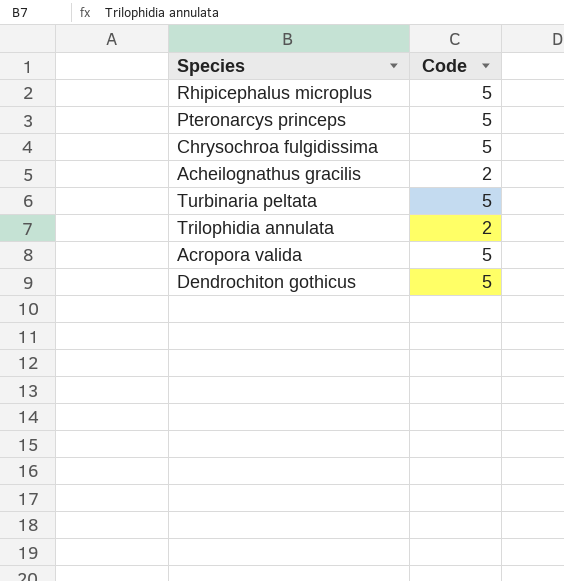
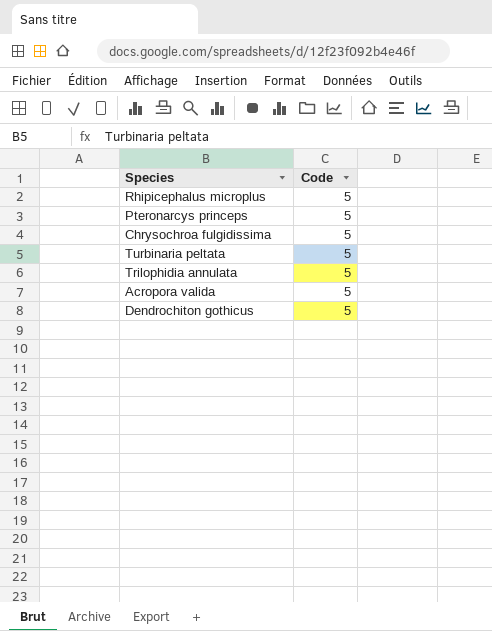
row Acheilognathus gracilis: 2 -> none
Trilophidia annulata | Code: 2 -> 5

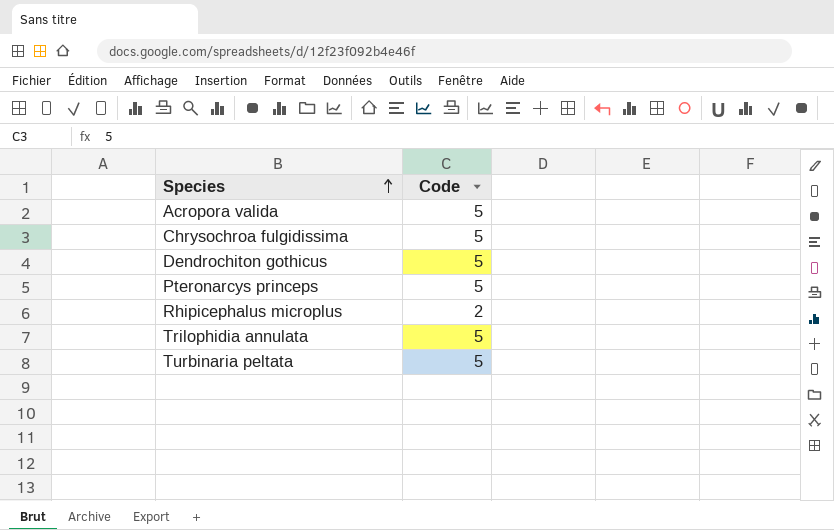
row order: none -> Species ascending
Rhipicephalus microplus | Code: 5 -> 2

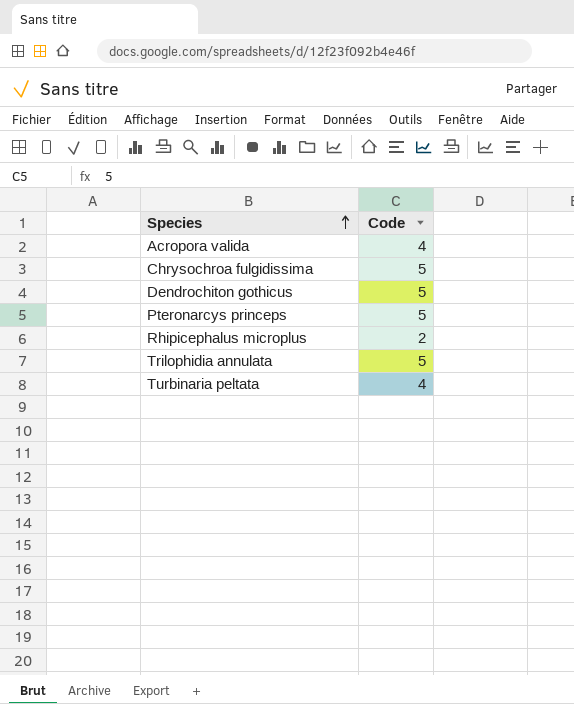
Acropora valida | Code: 5 -> 4
Turbinaria peltata | Code: 5 -> 4

